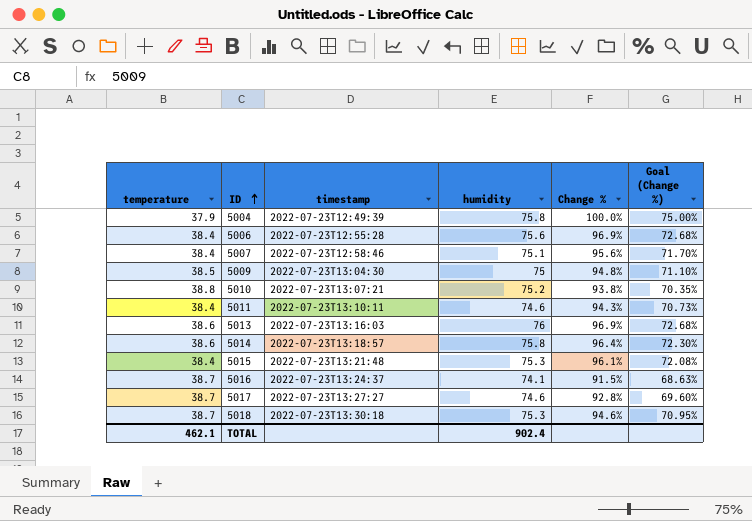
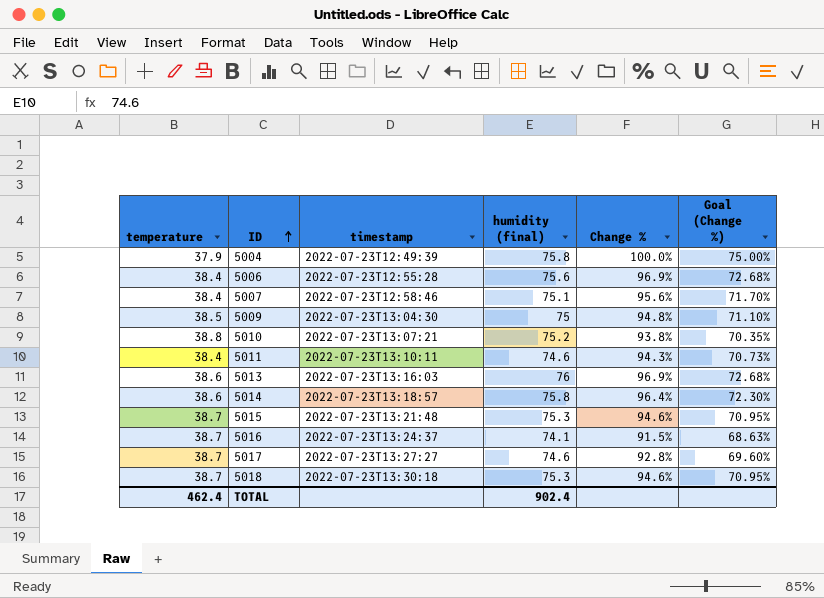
column name: humidity -> humidity (final)
5015 | temperature: 38.4 -> 38.7
5015 | Change %: 96.1% -> 94.6%
5015 | Goal (Change %): 72.08% -> 70.95%
TOTAL | temperature: 462.1 -> 462.4

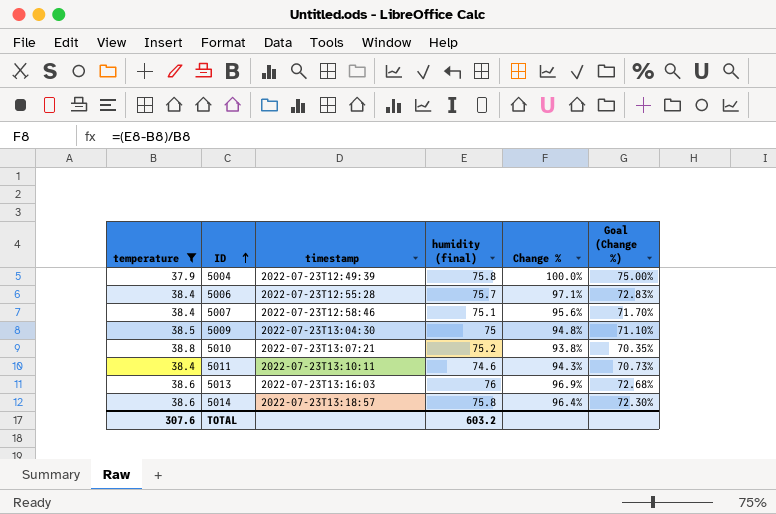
filter: none -> temperature != 38.7
5006 | humidity (final): 75.6 -> 75.7
5006 | Change %: 96.9% -> 97.1%
5006 | Goal (Change %): 72.68% -> 72.83%
TOTAL | temperature: 462.4 -> 307.6
TOTAL | humidity (final): 902.4 -> 603.2

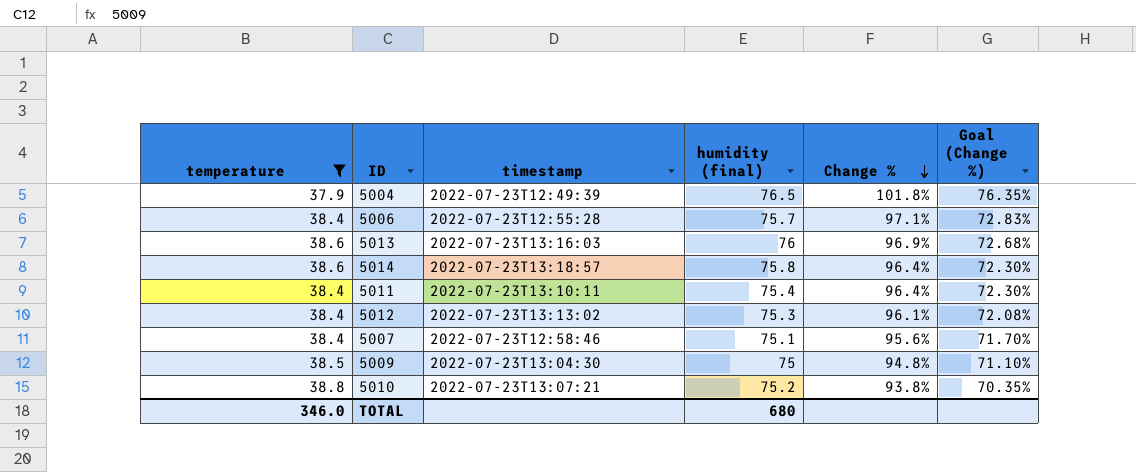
row order: ID ascending -> Change % descending
5004 | humidity (final): 75.8 -> 76.5
5004 | Change %: 100.0% -> 101.8%
5004 | Goal (Change %): 75.00% -> 76.35%
5011 | humidity (final): 74.6 -> 75.4
5011 | Change %: 94.3% -> 96.4%
5011 | Goal (Change %): 70.73% -> 72.30%
row 5012: none -> 38.4 | 2022-07-23T13:13:02 | 75.3 | 96.1% | 72.08%
TOTAL | temperature: 307.6 -> 346.0
TOTAL | humidity (final): 603.2 -> 680

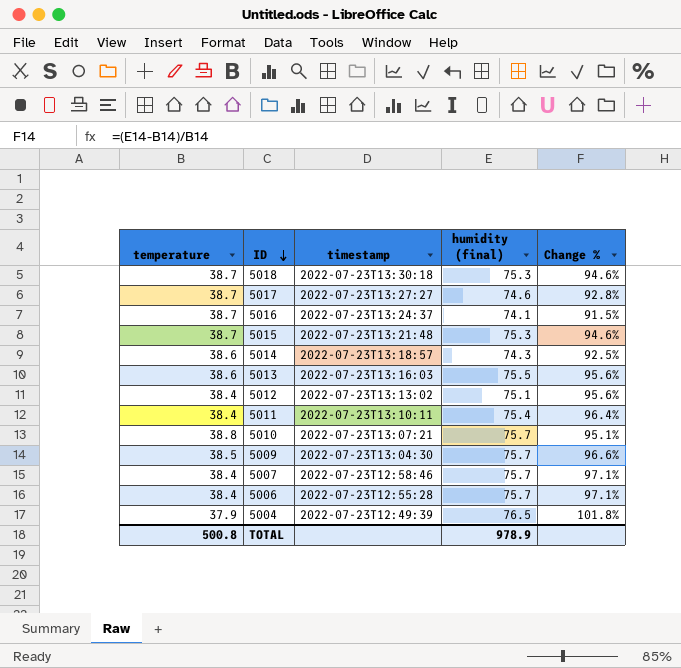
filter: temperature != 38.7 -> none
row order: Change % descending -> ID descending
column Goal (Change %) | formula: [Change %] * 0.75 -> none
5014 | humidity (final): 75.8 -> 74.3
5014 | Change %: 96.4% -> 92.5%
5013 | humidity (final): 76 -> 75.5
5013 | Change %: 96.9% -> 95.6%
5012 | humidity (final): 75.3 -> 75.1
5012 | Change %: 96.1% -> 95.6%
5010 | humidity (final): 75.2 -> 75.7
5010 | Change %: 93.8% -> 95.1%
5009 | humidity (final): 75 -> 75.7
5009 | Change %: 94.8% -> 96.6%
5007 | humidity (final): 75.1 -> 75.7
5007 | Change %: 95.6% -> 97.1%
TOTAL | temperature: 346.0 -> 500.8
TOTAL | humidity (final): 680 -> 978.9

